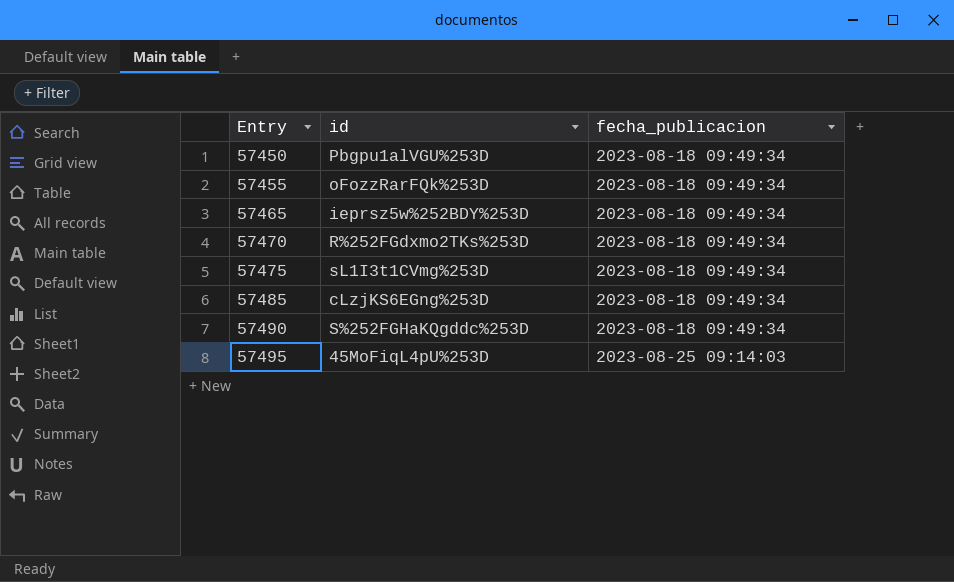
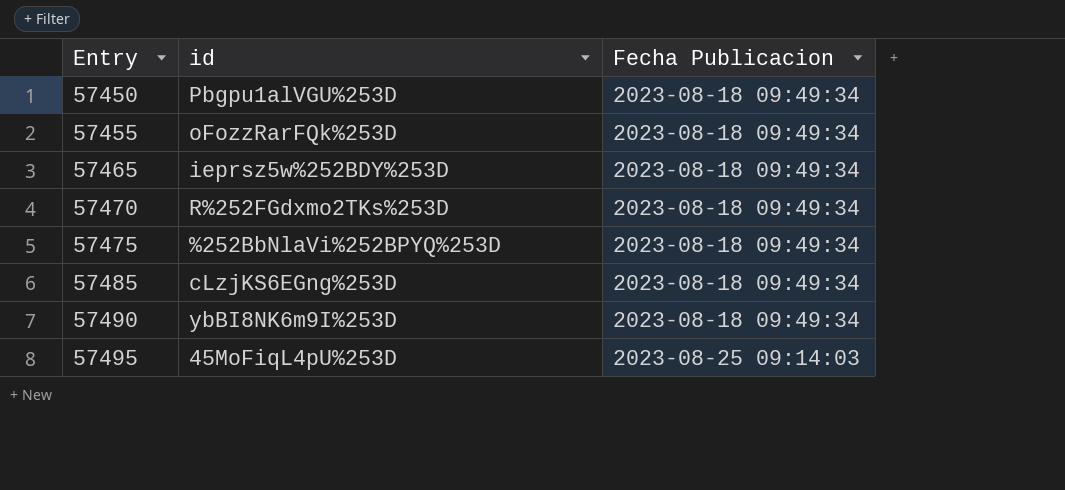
column name: fecha_publicacion -> Fecha Publicacion
57475 | id: sL1I3t1CVmg%253D -> %252BbNlaVi%252BPYQ%253D
57490 | id: S%252FGHaKQgddc%253D -> ybBI8NK6m9I%253D

